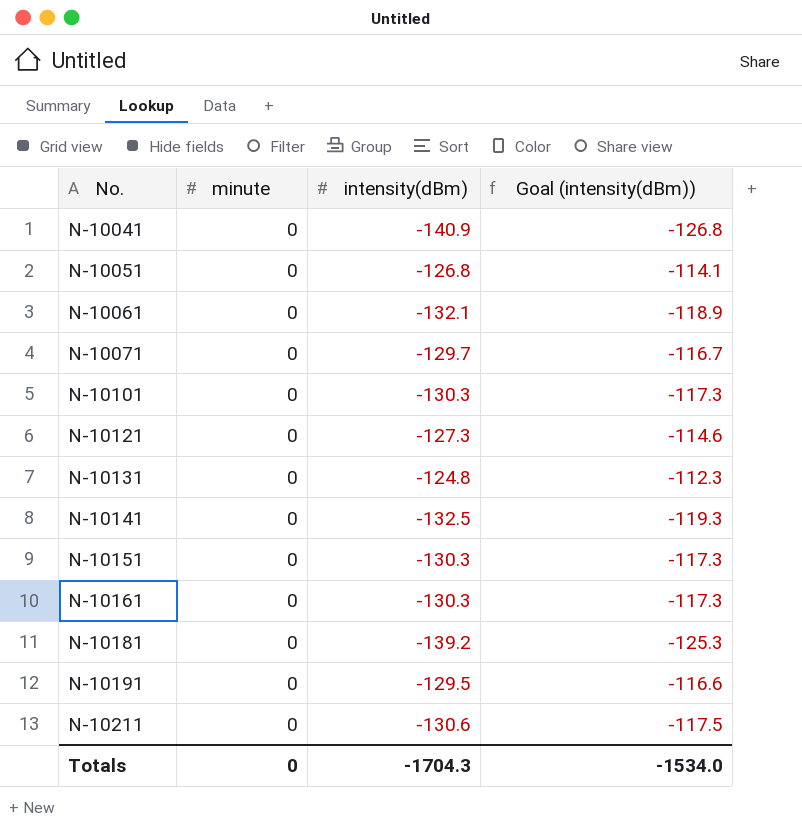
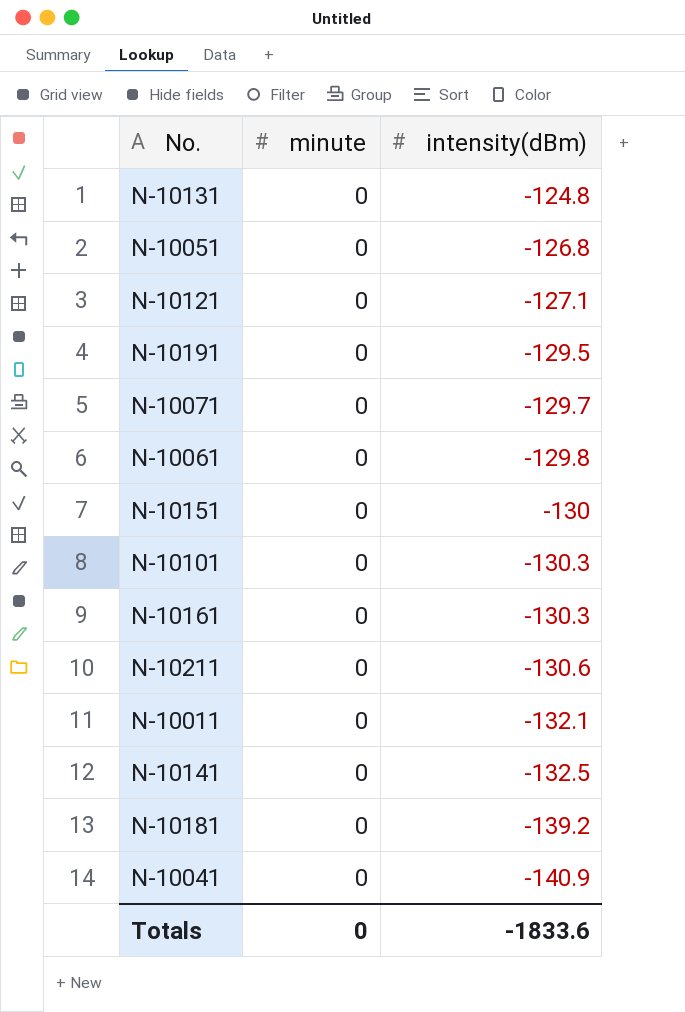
row order: No. ascending -> intensity(dBm) descending
column Goal (intensity(dBm)) | formula: [intensity(dBm)] * 0.9 -> none
N-10121 | intensity(dBm): -127.3 -> -127.1
N-10061 | intensity(dBm): -132.1 -> -129.8
N-10151 | intensity(dBm): -130.3 -> -130
row N-10011: none -> 0 | -132.1
Totals | intensity(dBm): -1704.3 -> -1833.6

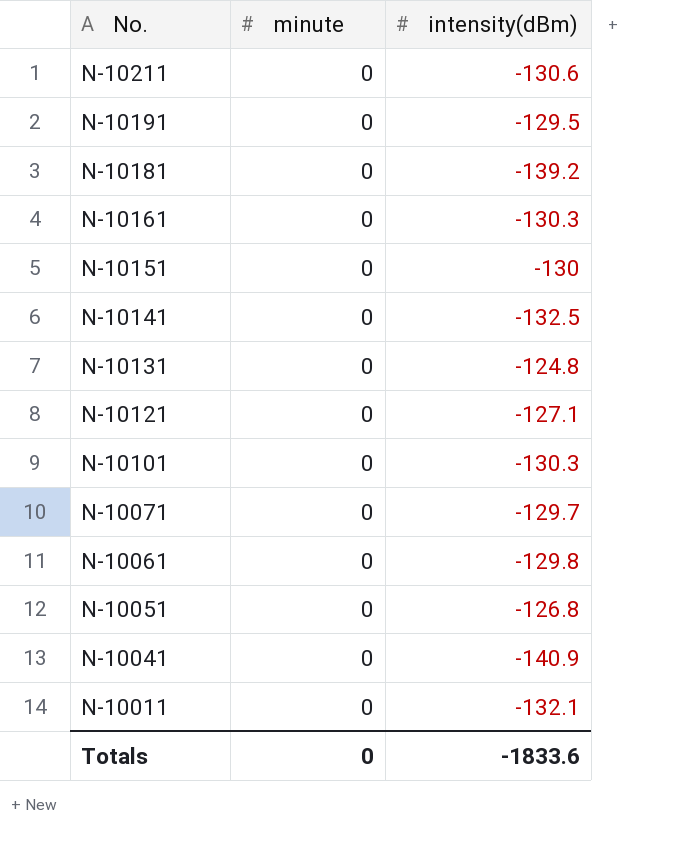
row order: intensity(dBm) descending -> No. descending

